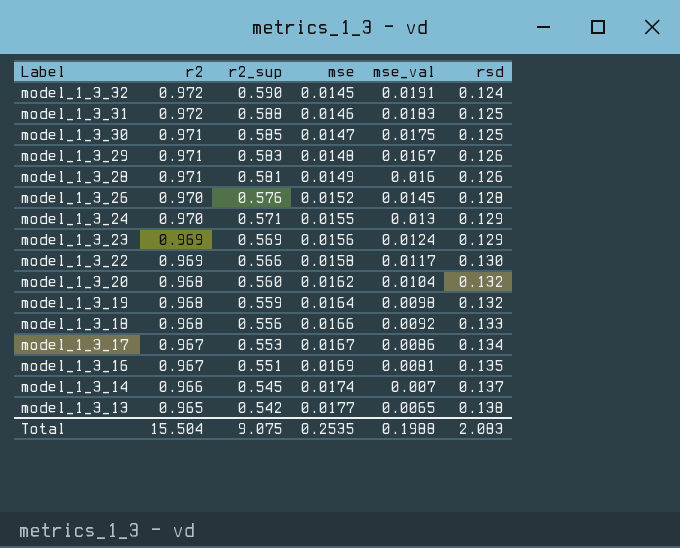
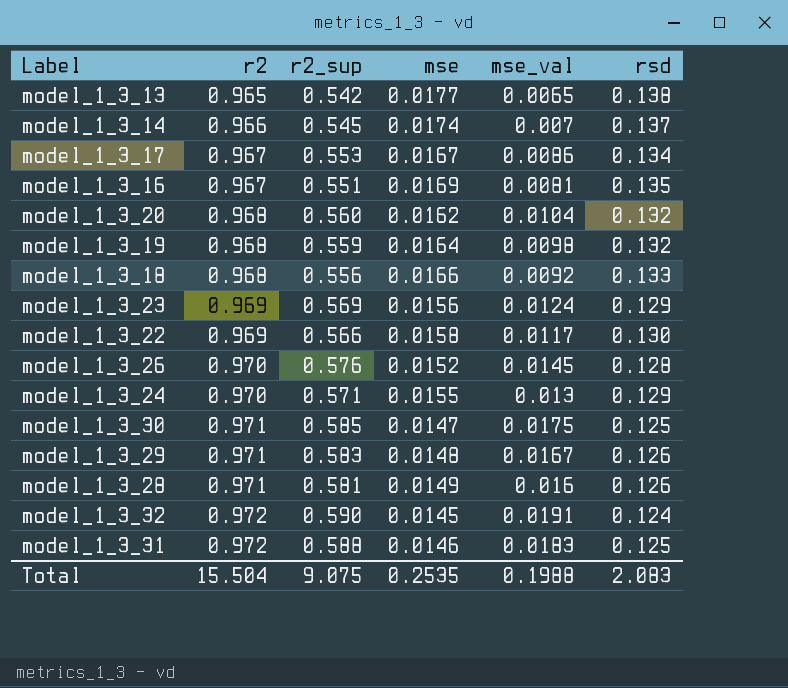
row order: Label descending -> r2 ascending

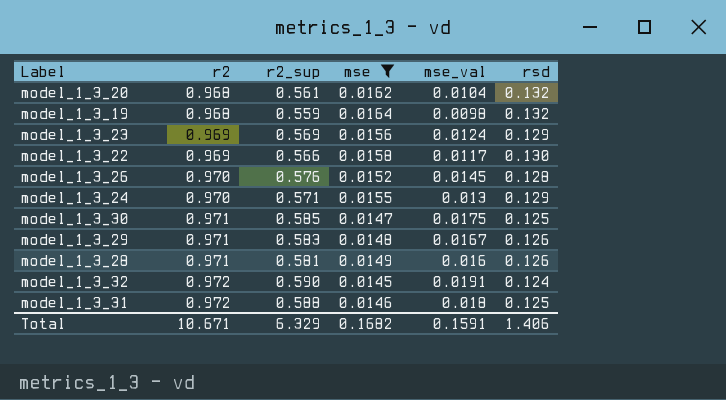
filter: none -> mse <= 0.0164
model_1_3_20 | r2_sup: 0.560 -> 0.561
model_1_3_31 | mse_val: 0.0183 -> 0.018
Total | r2: 15.504 -> 10.671
Total | r2_sup: 9.075 -> 6.329
Total | mse: 0.2535 -> 0.1682
Total | mse_val: 0.1988 -> 0.1591
Total | rsd: 2.083 -> 1.406

